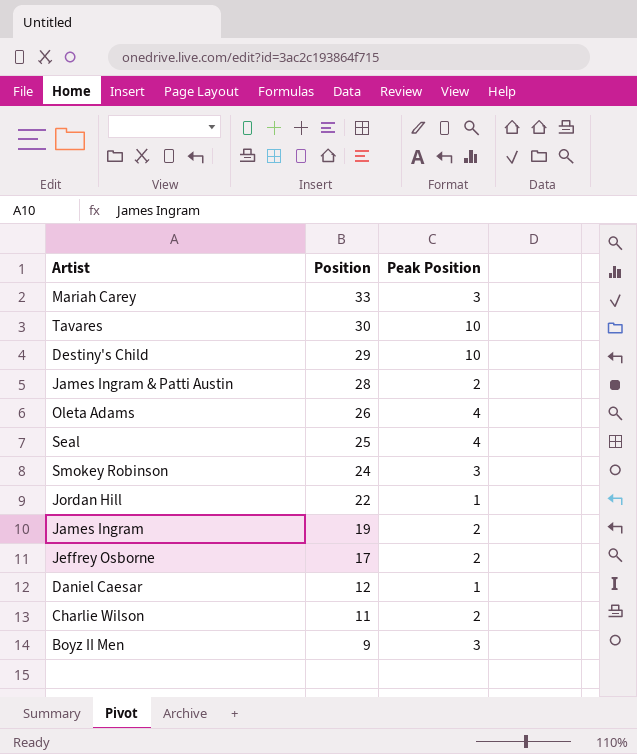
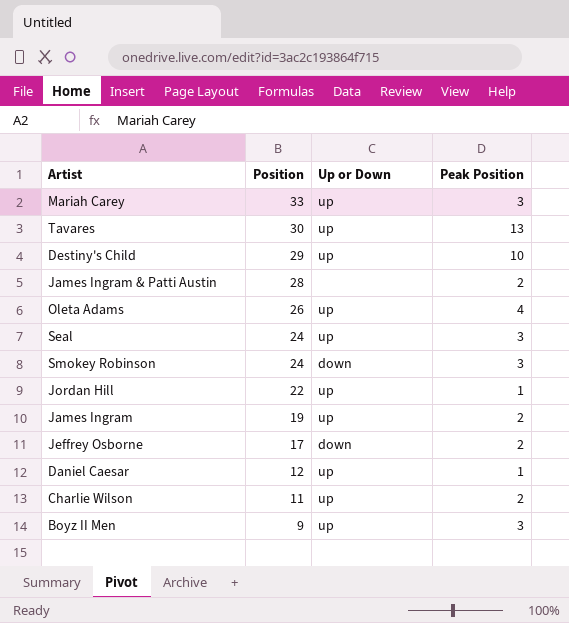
column Up or Down | position: none -> 3
Tavares | Peak Position: 10 -> 13
Seal | Position: 25 -> 24
Seal | Peak Position: 4 -> 3

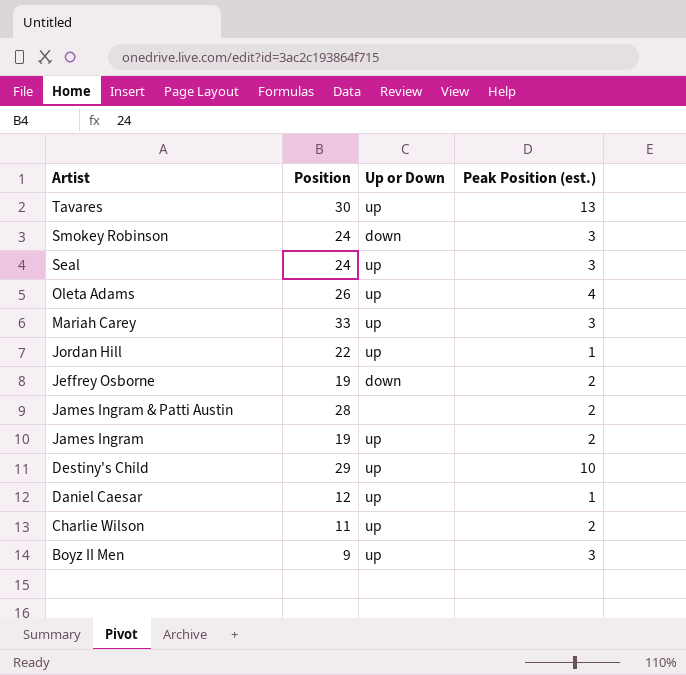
row order: Position descending -> Artist descending
column name: Peak Position -> Peak Position (est.)
Jeffrey Osborne | Position: 17 -> 19

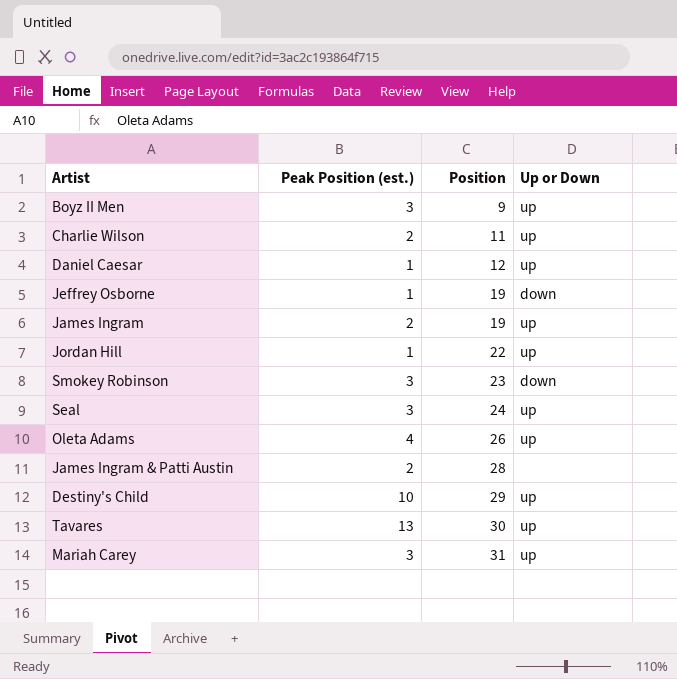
row order: Artist descending -> Position ascending
column Peak Position (est.) | position: 4 -> 2
Jeffrey Osborne | Peak Position (est.): 2 -> 1
Smokey Robinson | Position: 24 -> 23
Mariah Carey | Position: 33 -> 31

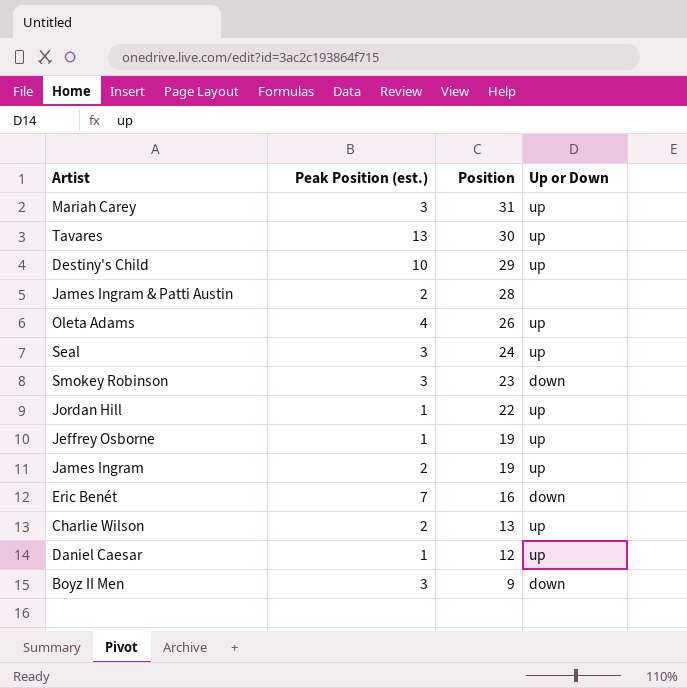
row order: Position ascending -> Position descending
Jeffrey Osborne | Up or Down: down -> up
row Eric Benét: none -> 7 | 16 | down
Charlie Wilson | Position: 11 -> 13
Boyz II Men | Up or Down: up -> down

